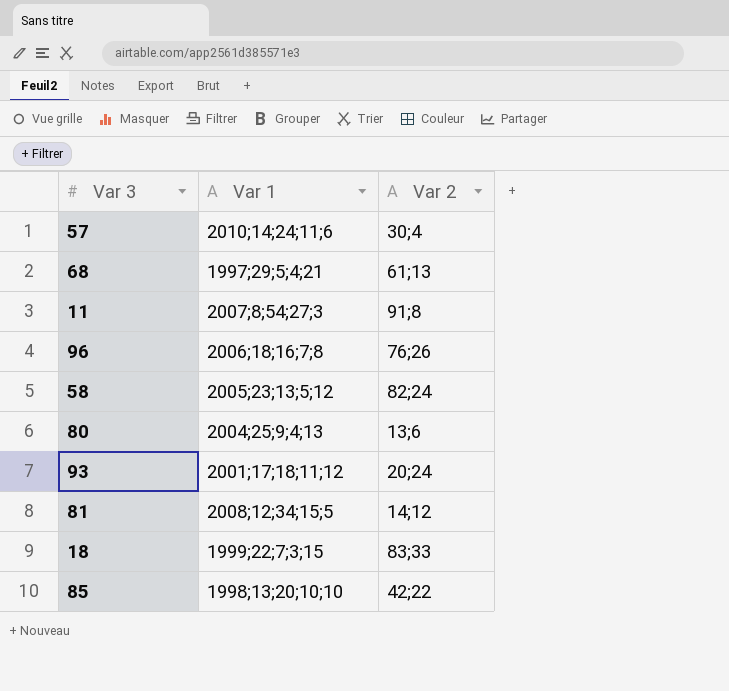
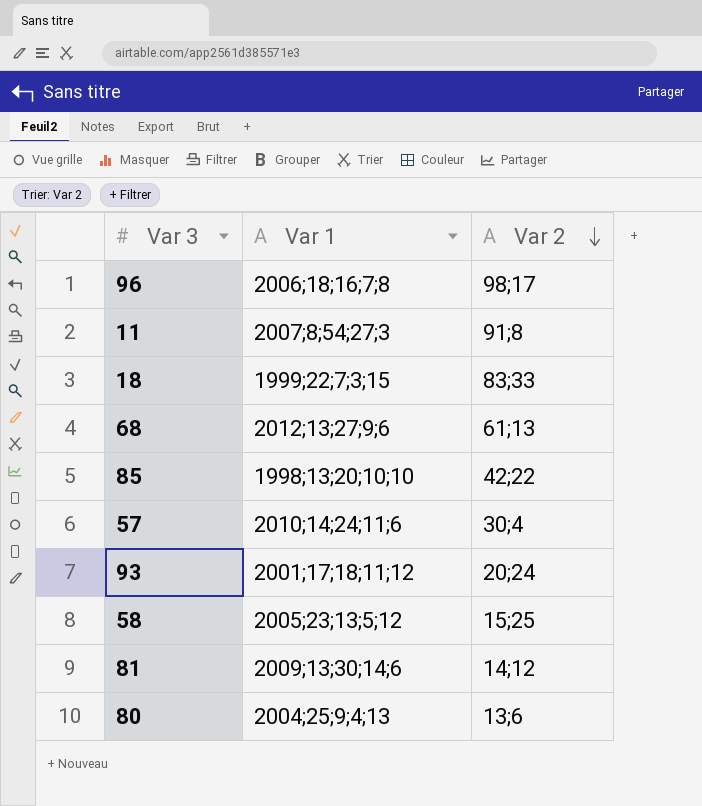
row order: none -> Var 2 descending
96 | Var 2: 76;26 -> 98;17
68 | Var 1: 1997;29;5;4;21 -> 2012;13;27;9;6
58 | Var 2: 82;24 -> 15;25
81 | Var 1: 2008;12;34;15;5 -> 2009;13;30;14;6

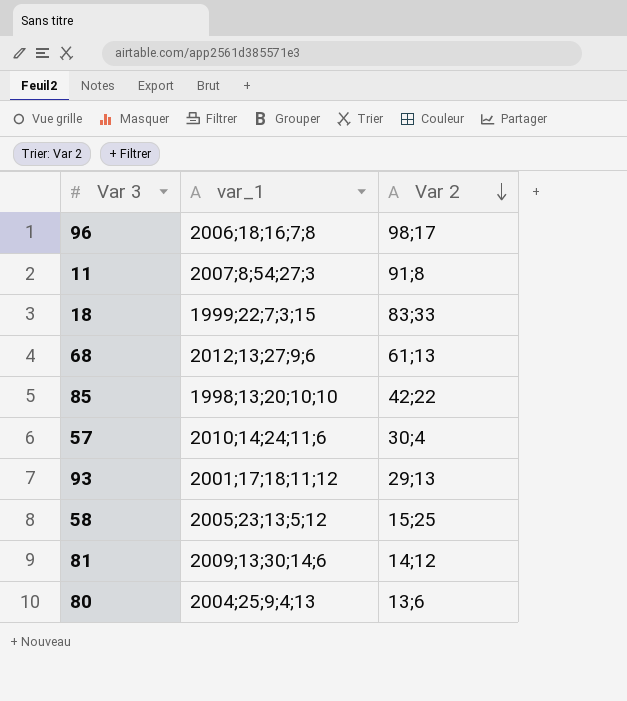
column name: Var 1 -> var_1
93 | Var 2: 20;24 -> 29;13

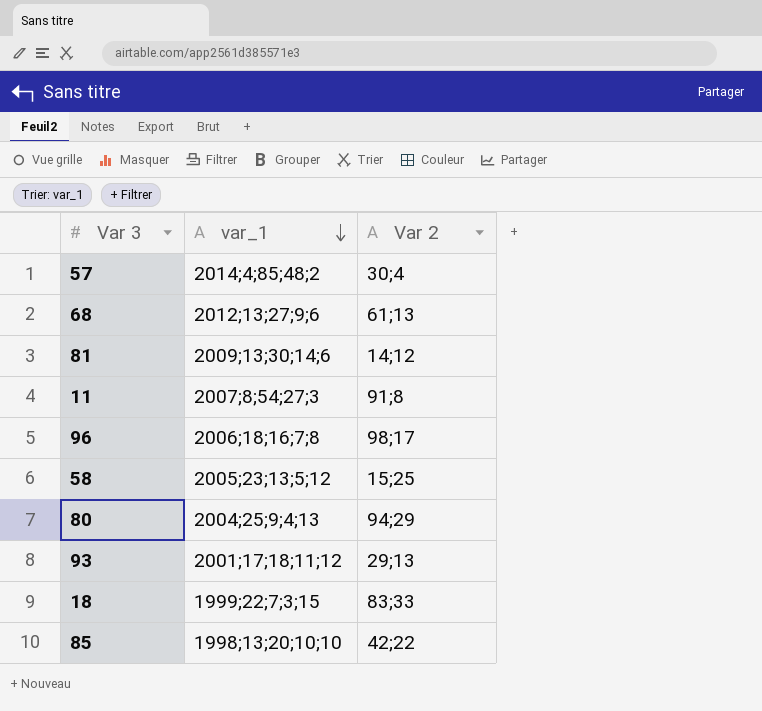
row order: Var 2 descending -> var_1 descending
57 | var_1: 2010;14;24;11;6 -> 2014;4;85;48;2
80 | Var 2: 13;6 -> 94;29

